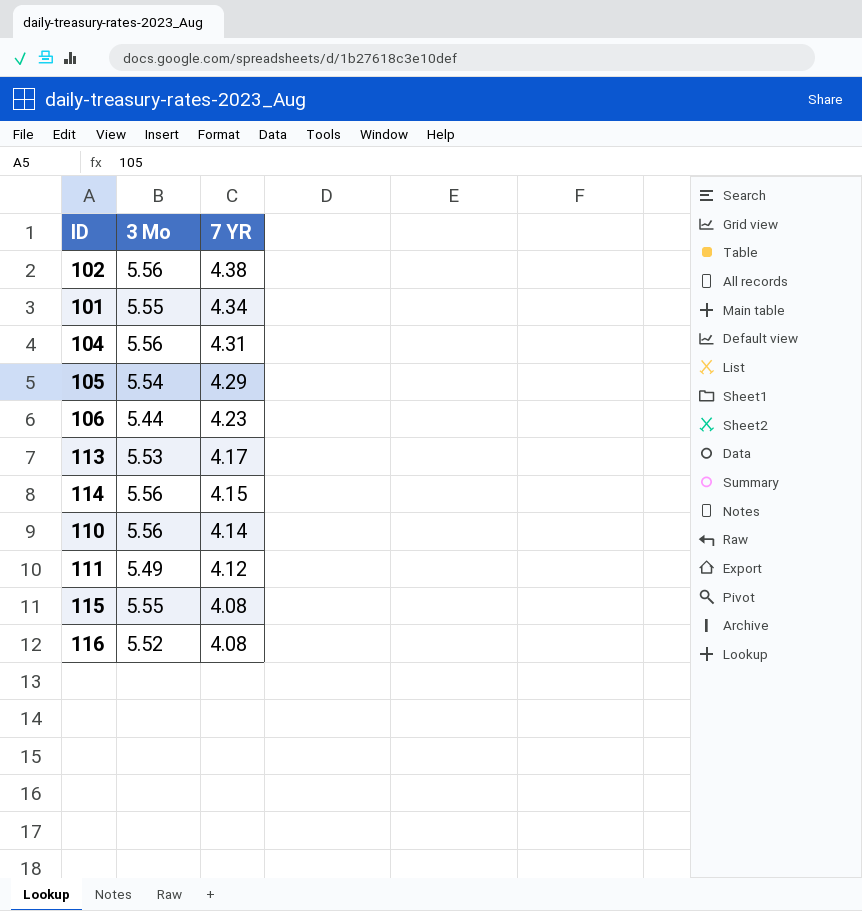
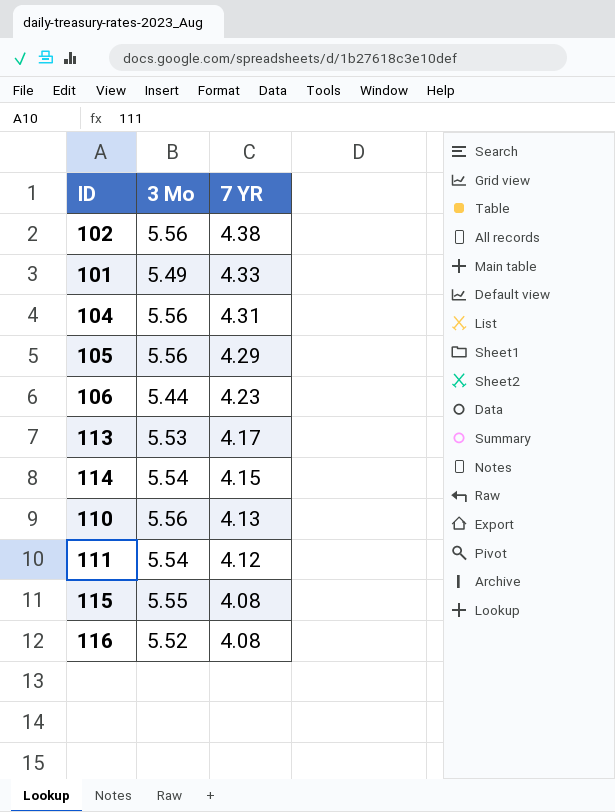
101 | 3 Mo: 5.55 -> 5.49
101 | 7 YR: 4.34 -> 4.33
105 | 3 Mo: 5.54 -> 5.56
114 | 3 Mo: 5.56 -> 5.54
110 | 7 YR: 4.14 -> 4.13
111 | 3 Mo: 5.49 -> 5.54

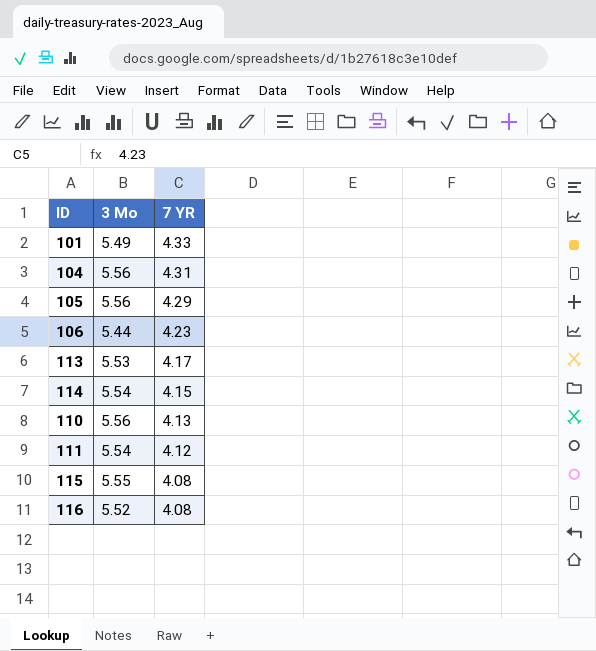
row 102: 5.56 | 4.38 -> none

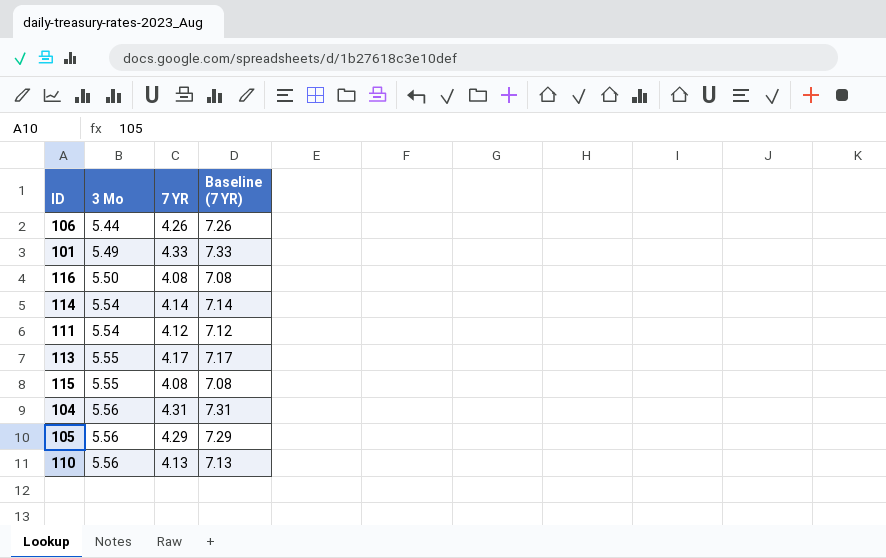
row order: 7 YR descending -> 3 Mo ascending
column Baseline (7 YR) | formula: none -> [7 YR] + 3
106 | 7 YR: 4.23 -> 4.26
116 | 3 Mo: 5.52 -> 5.50
114 | 7 YR: 4.15 -> 4.14
113 | 3 Mo: 5.53 -> 5.55

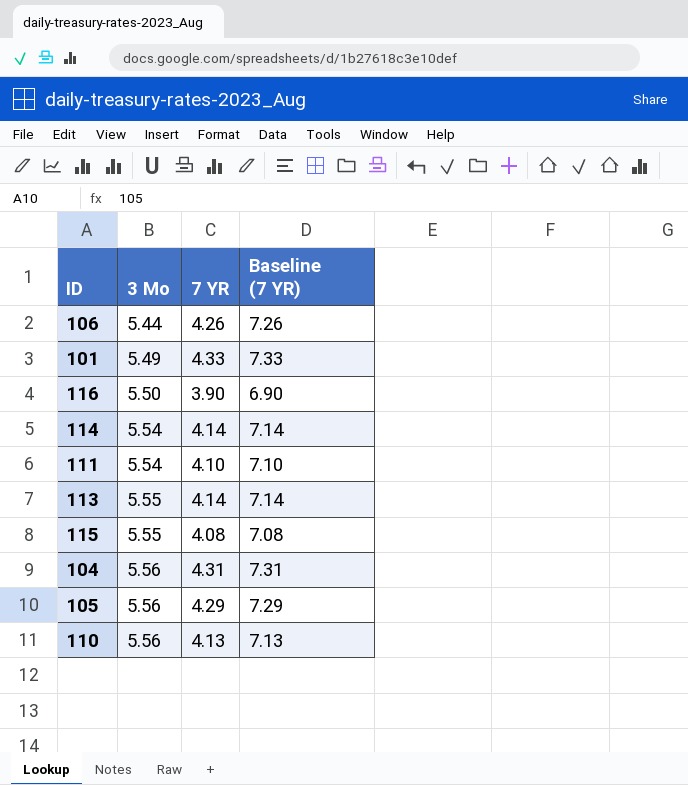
116 | 7 YR: 4.08 -> 3.90
116 | Baseline (7 YR): 7.08 -> 6.90
111 | 7 YR: 4.12 -> 4.10
111 | Baseline (7 YR): 7.12 -> 7.10
113 | 7 YR: 4.17 -> 4.14
113 | Baseline (7 YR): 7.17 -> 7.14

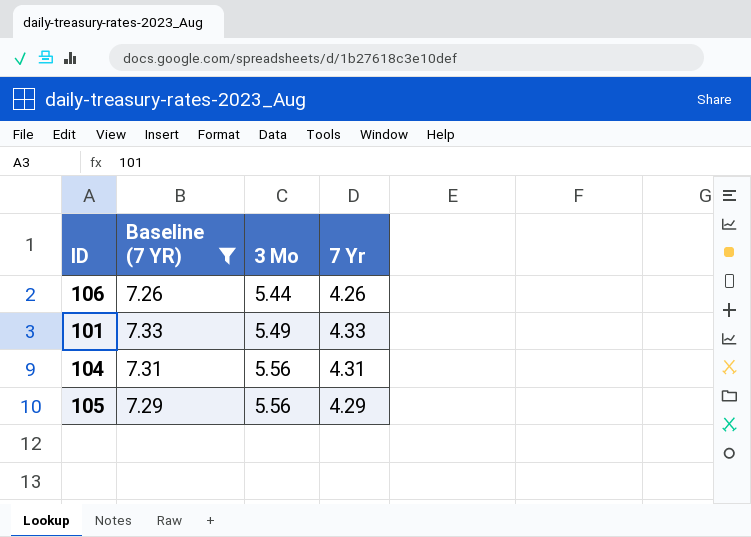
filter: none -> Baseline (7 YR) >= 7.26
column Baseline (7 YR) | position: 4 -> 2
column name: 7 YR -> 7 Yr

